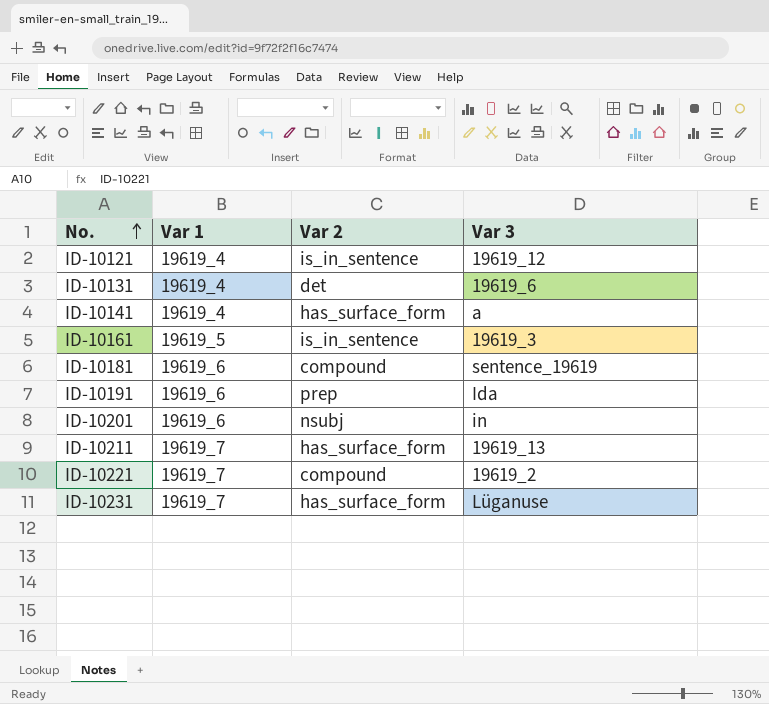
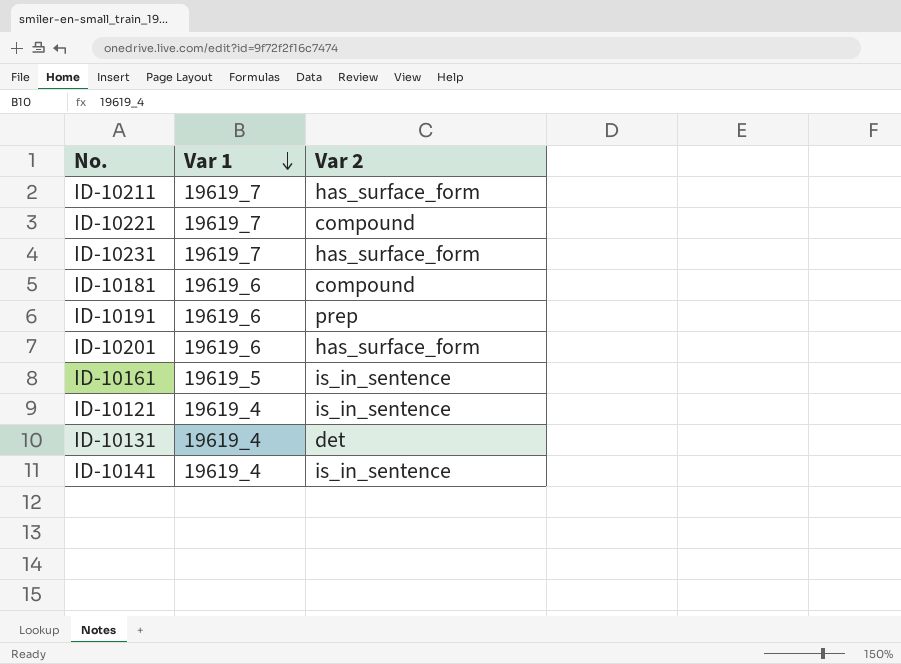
row order: No. ascending -> Var 1 descending
column Var 3 | position: 4 -> none
ID-10201 | Var 2: nsubj -> has_surface_form
ID-10141 | Var 2: has_surface_form -> is_in_sentence

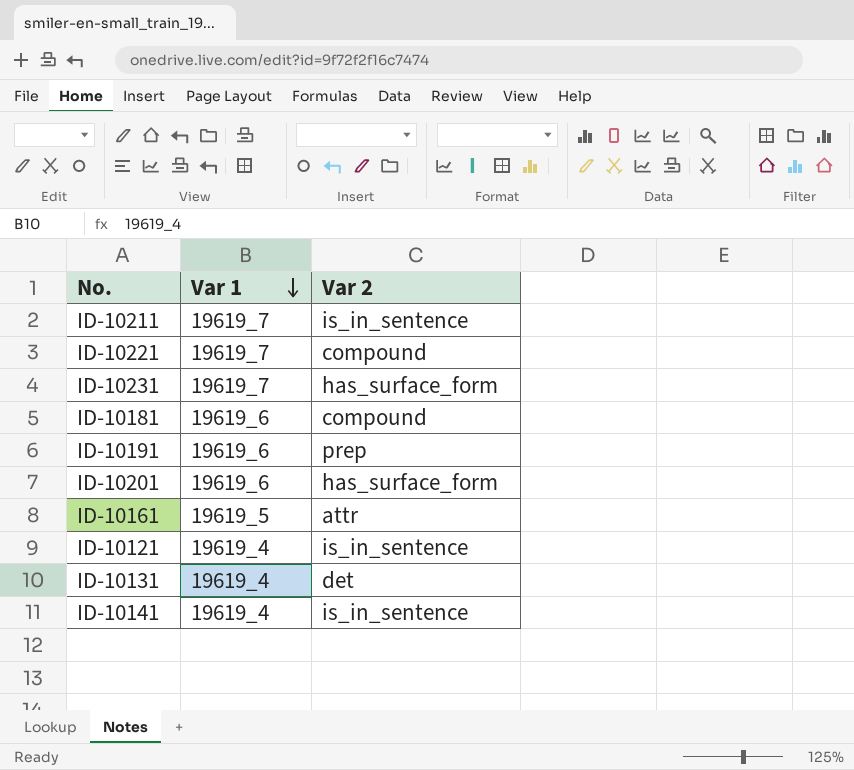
ID-10211 | Var 2: has_surface_form -> is_in_sentence
ID-10161 | Var 2: is_in_sentence -> attr

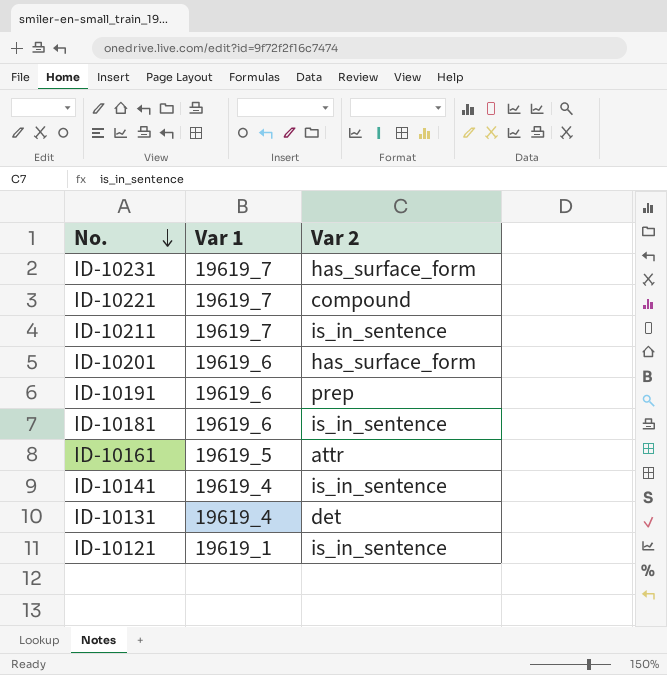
row order: Var 1 descending -> No. descending
ID-10181 | Var 2: compound -> is_in_sentence
ID-10121 | Var 1: 19619_4 -> 19619_1

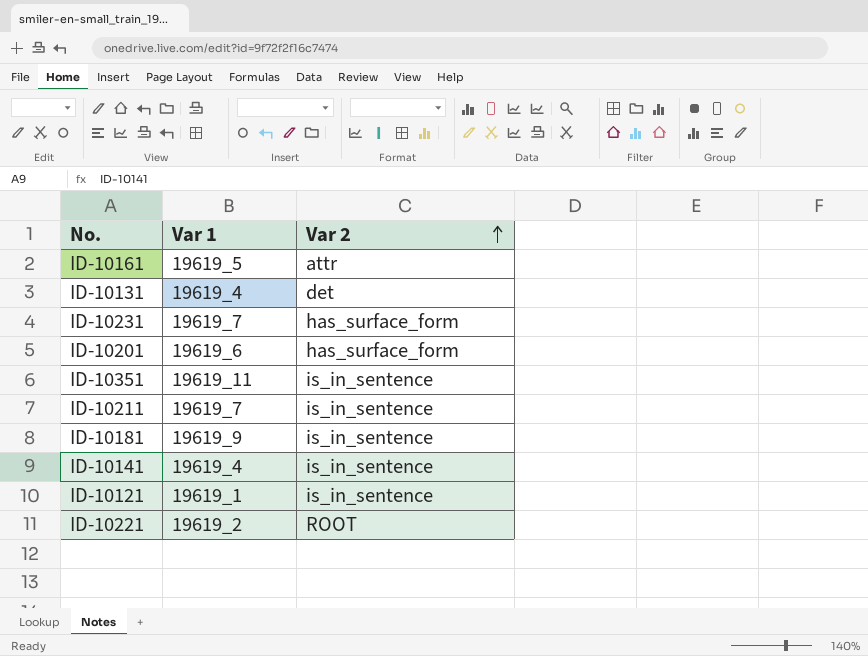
row order: No. descending -> Var 2 ascending
row ID-10191: 19619_6 | prep -> none
row ID-10351: none -> 19619_11 | is_in_sentence
ID-10181 | Var 1: 19619_6 -> 19619_9
ID-10221 | Var 1: 19619_7 -> 19619_2
ID-10221 | Var 2: compound -> ROOT

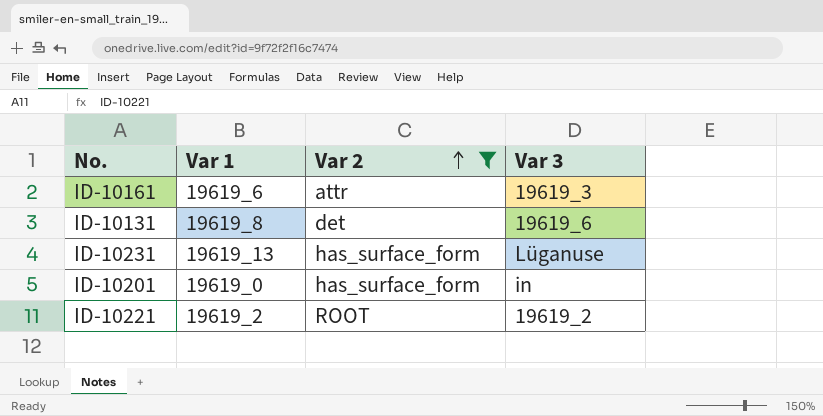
filter: none -> Var 2 != is_in_sentence
column Var 3 | position: none -> 4
ID-10161 | Var 1: 19619_5 -> 19619_6
ID-10131 | Var 1: 19619_4 -> 19619_8
ID-10231 | Var 1: 19619_7 -> 19619_13
ID-10201 | Var 1: 19619_6 -> 19619_0

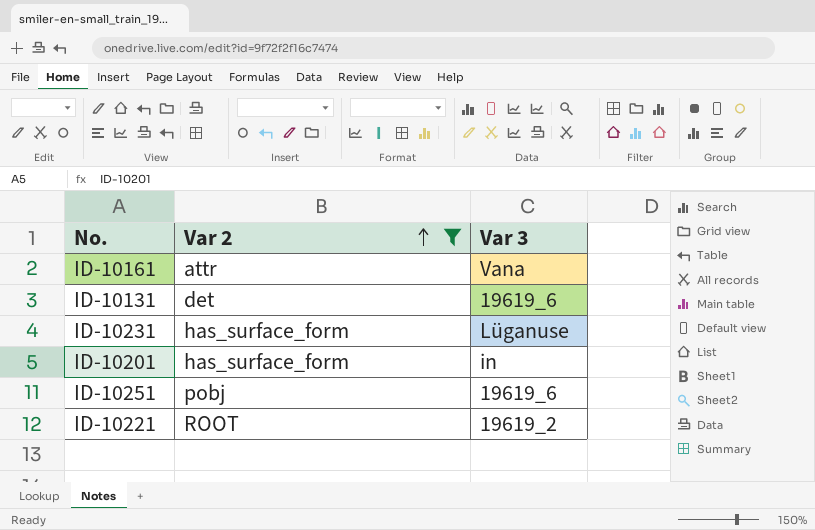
column Var 1 | position: 2 -> none
ID-10161 | Var 3: 19619_3 -> Vana
row ID-10251: none -> pobj | 19619_6

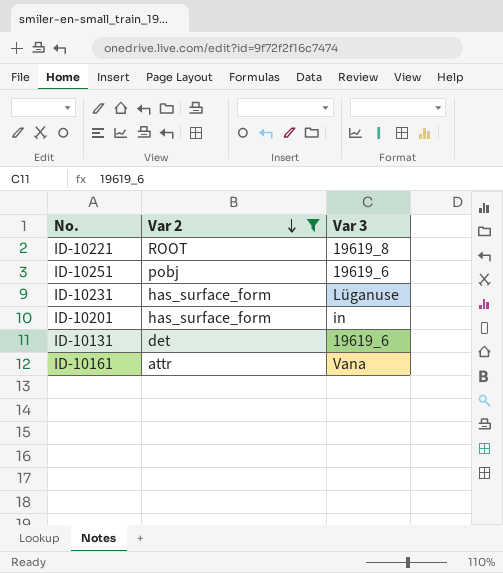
row order: Var 2 ascending -> Var 2 descending
ID-10221 | Var 3: 19619_2 -> 19619_8

